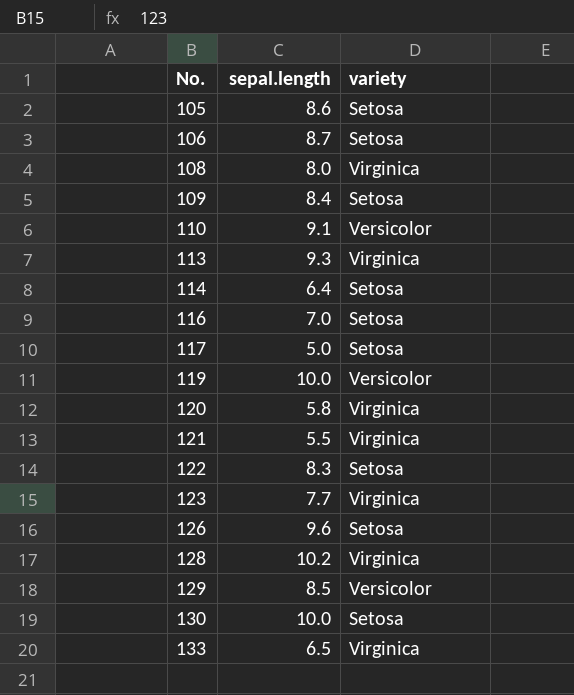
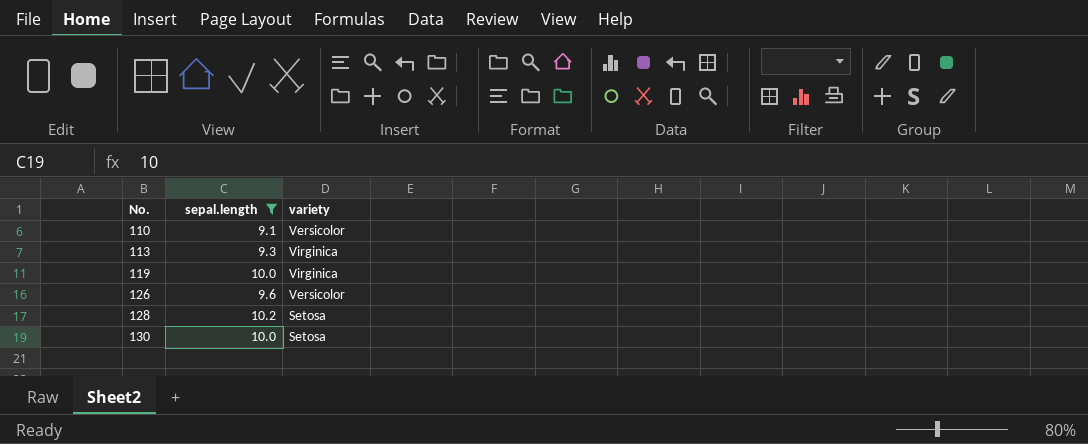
filter: none -> sepal.length >= 9.1
119 | variety: Versicolor -> Virginica
126 | variety: Setosa -> Versicolor
128 | variety: Virginica -> Setosa

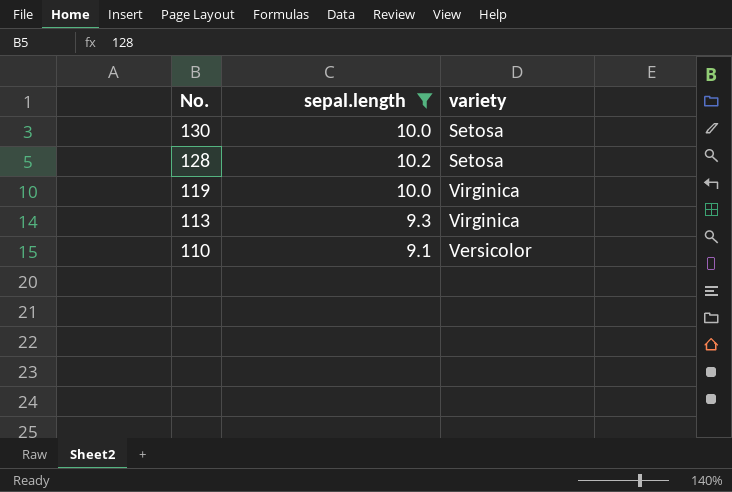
row order: No. ascending -> No. descending
row 126: 9.6 | Versicolor -> none

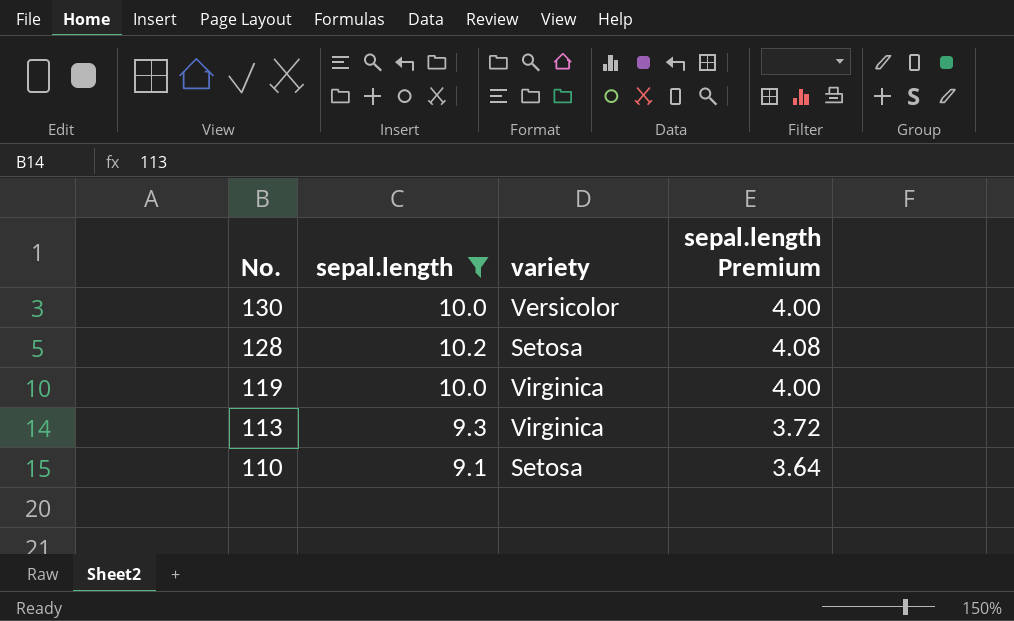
column sepal.length Premium | formula: none -> [sepal.length] * 0.4
130 | variety: Setosa -> Versicolor
110 | variety: Versicolor -> Setosa

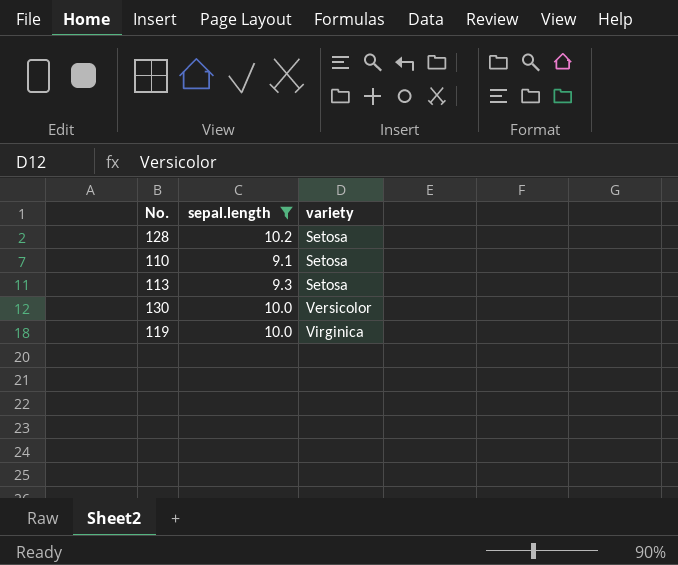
row order: No. descending -> variety ascending
column sepal.length Premium | formula: [sepal.length] * 0.4 -> none
113 | variety: Virginica -> Setosa

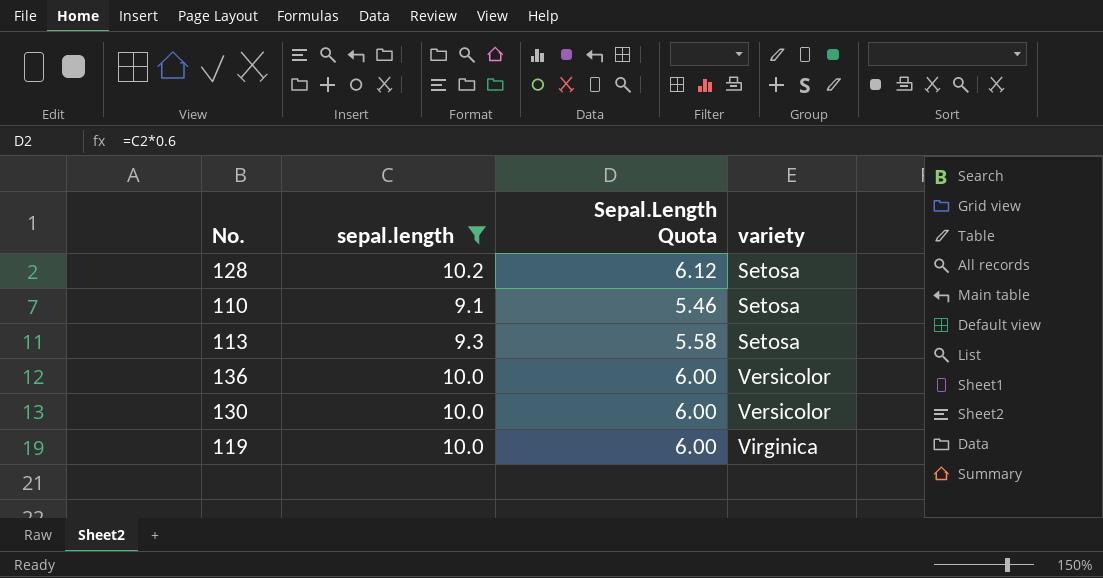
column Sepal.Length Quota | formula: none -> [sepal.length] * 0.6
row 136: none -> 10.0 | 6.00 | Versicolor

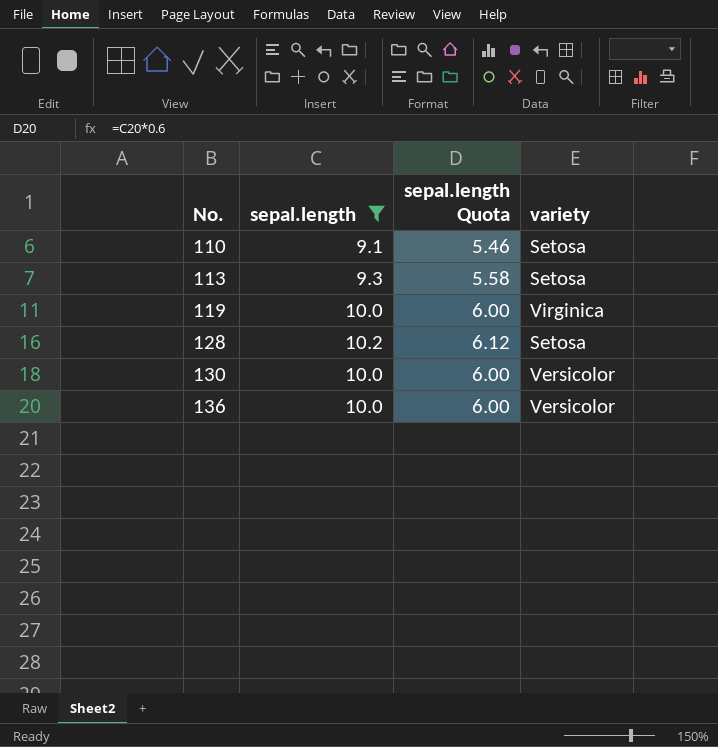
row order: variety ascending -> No. ascending
column name: Sepal.Length Quota -> sepal.length Quota

